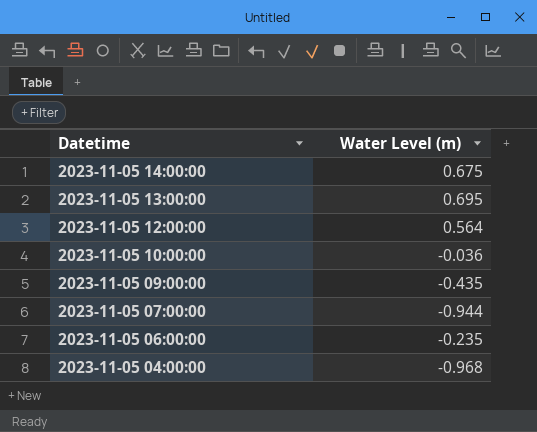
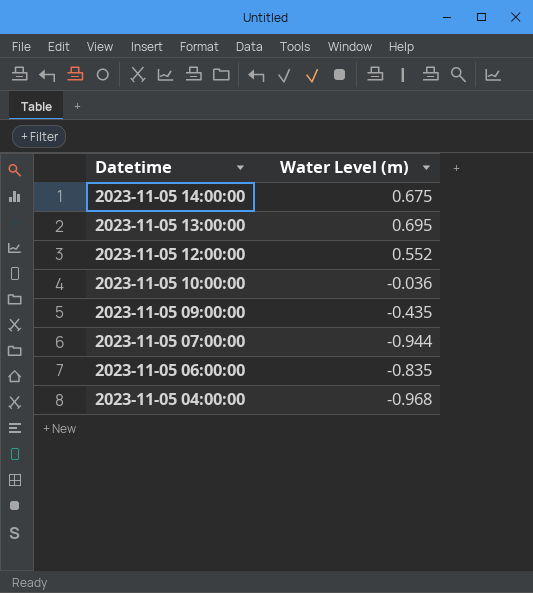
2023-11-05 12:00:00 | Water Level (m): 0.564 -> 0.552
2023-11-05 06:00:00 | Water Level (m): -0.235 -> -0.835

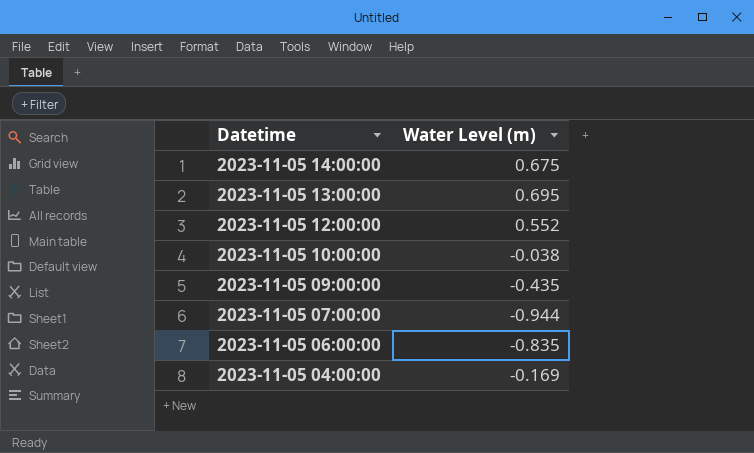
2023-11-05 10:00:00 | Water Level (m): -0.036 -> -0.038
2023-11-05 04:00:00 | Water Level (m): -0.968 -> -0.169

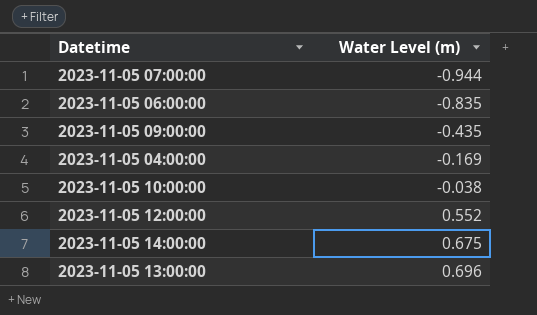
row order: Datetime descending -> Water Level (m) ascending
2023-11-05 13:00:00 | Water Level (m): 0.695 -> 0.696

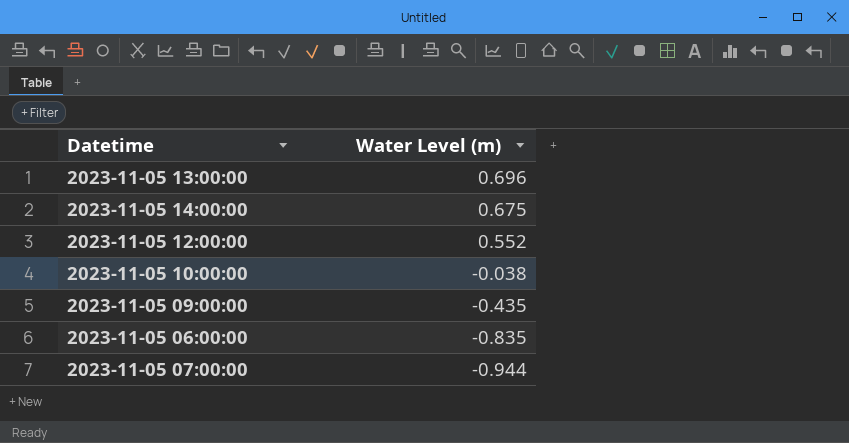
row order: Water Level (m) ascending -> Water Level (m) descending
row 2023-11-05 04:00:00: -0.169 -> none

